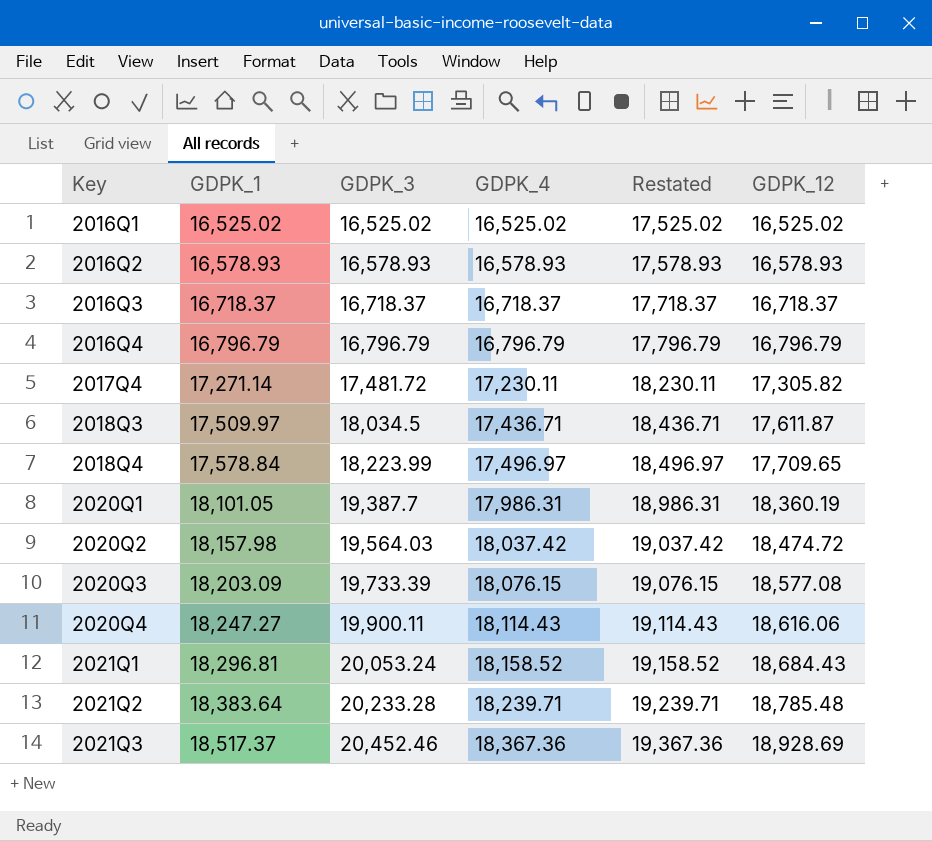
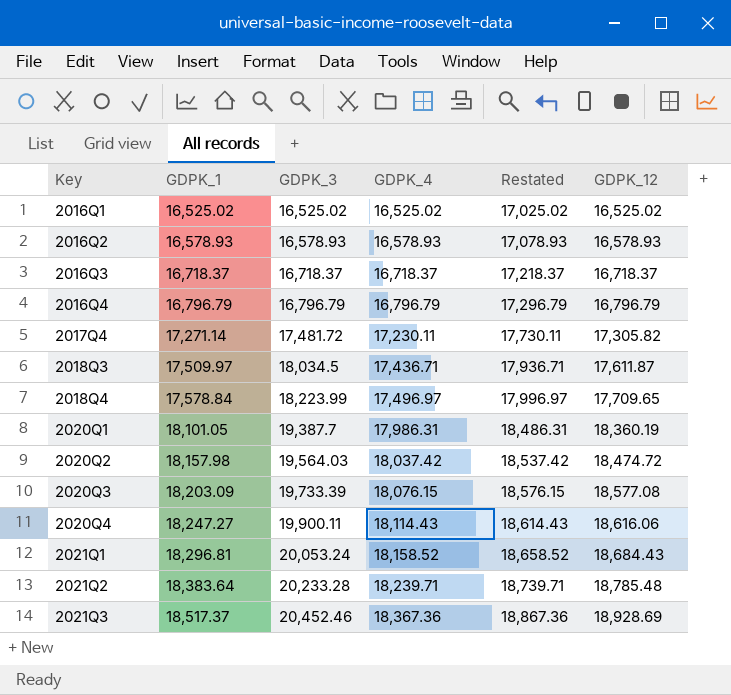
column Restated | formula: [GDPK_4] + 1000 -> [GDPK_4] + 500

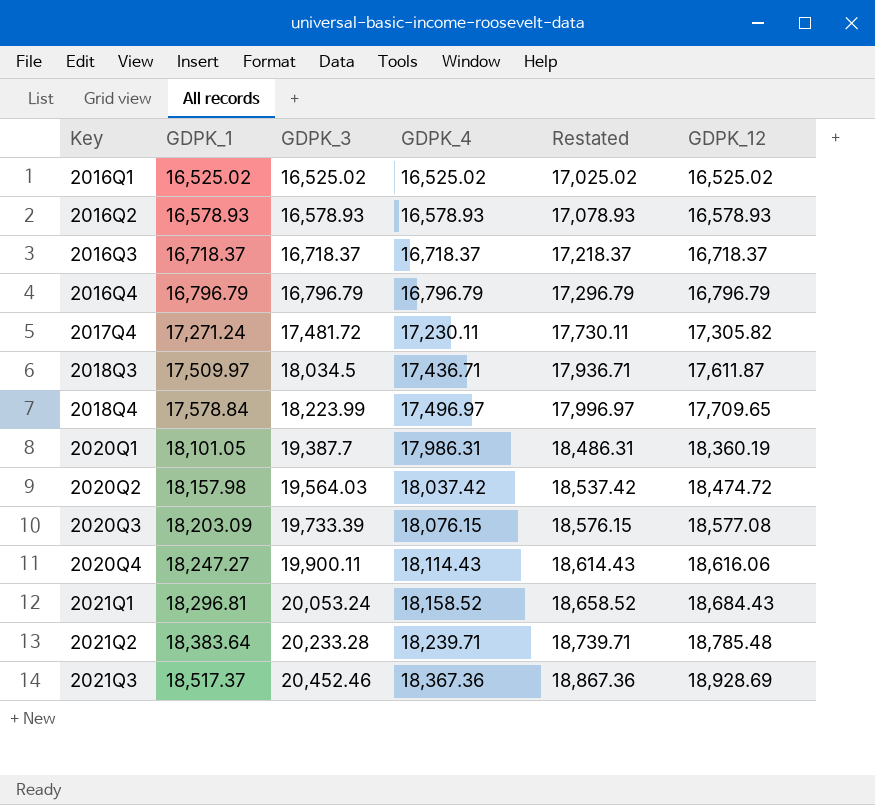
2017Q4 | GDPK_1: 17,271.14 -> 17,271.24

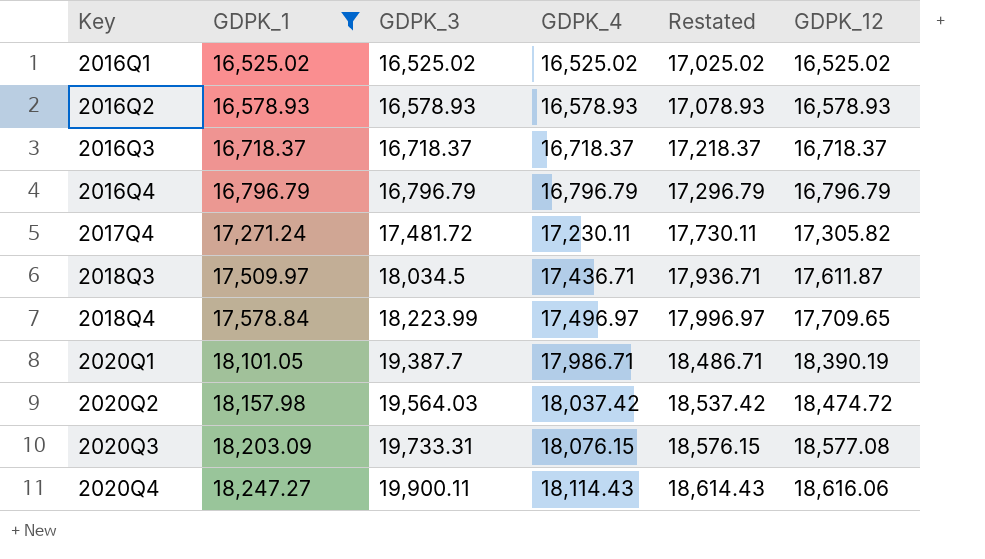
filter: none -> GDPK_1 <= 18,247.27
2020Q1 | GDPK_4: 17,986.31 -> 17,986.71
2020Q1 | Restated: 18,486.31 -> 18,486.71
2020Q1 | GDPK_12: 18,360.19 -> 18,390.19
2020Q3 | GDPK_3: 19,733.39 -> 19,733.31

